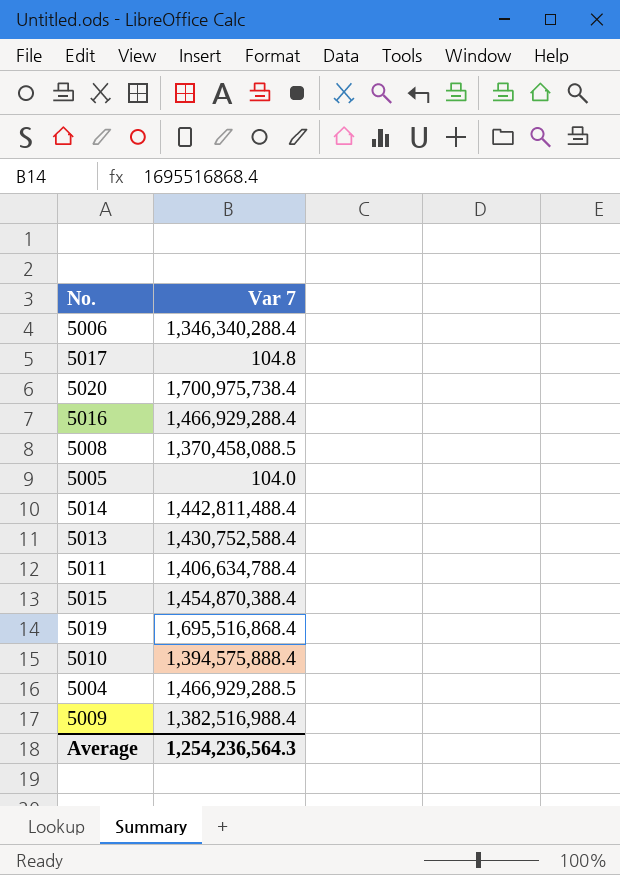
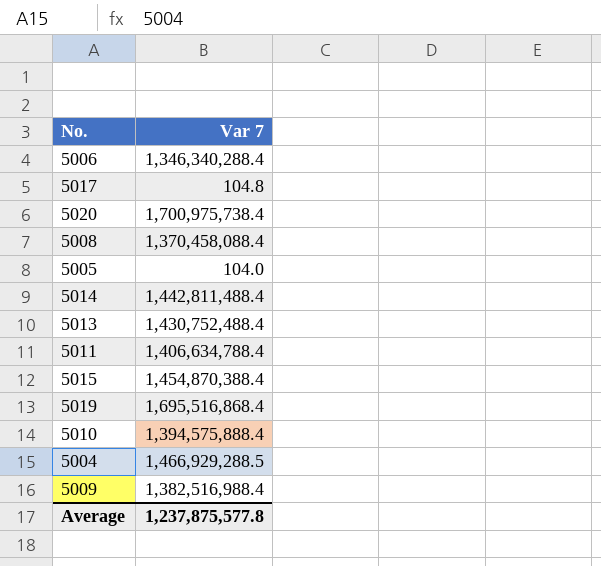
row 5016: 1,466,929,288.4 -> none
5008 | Var 7: 1,370,458,088.5 -> 1,370,458,088.4
5013 | Var 7: 1,430,752,588.4 -> 1,430,752,488.4
Average | Var 7: 1,254,236,564.3 -> 1,237,875,577.8

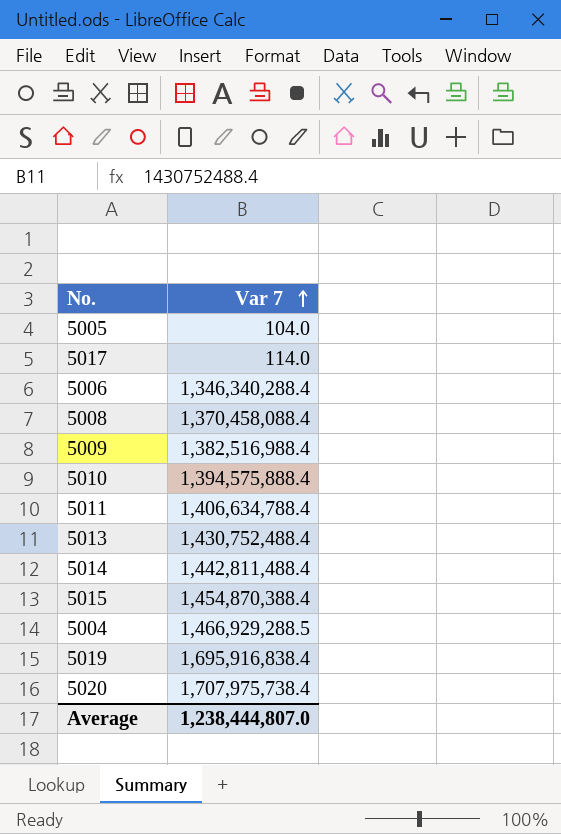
row order: none -> Var 7 ascending
5017 | Var 7: 104.8 -> 114.0
5019 | Var 7: 1,695,516,868.4 -> 1,695,916,838.4
5020 | Var 7: 1,700,975,738.4 -> 1,707,975,738.4
Average | Var 7: 1,237,875,577.8 -> 1,238,444,807.0

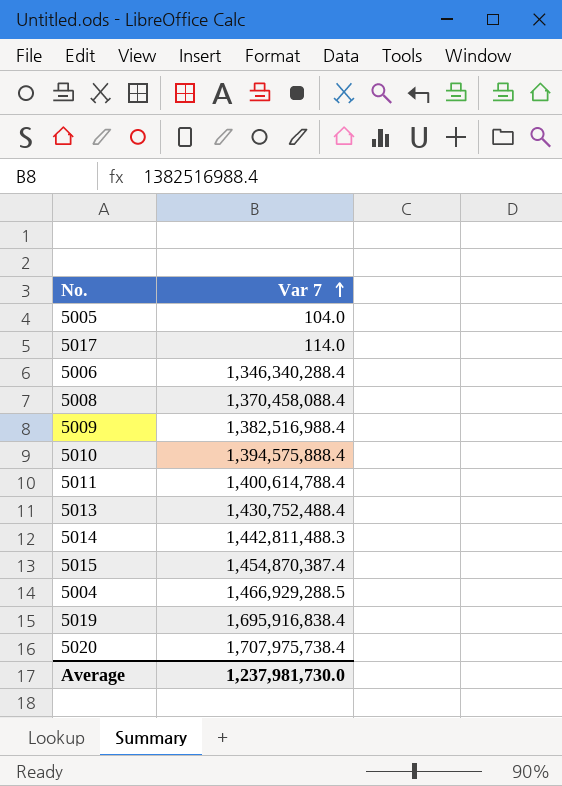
5011 | Var 7: 1,406,634,788.4 -> 1,400,614,788.4
5014 | Var 7: 1,442,811,488.4 -> 1,442,811,488.3
5015 | Var 7: 1,454,870,388.4 -> 1,454,870,387.4
Average | Var 7: 1,238,444,807.0 -> 1,237,981,730.0

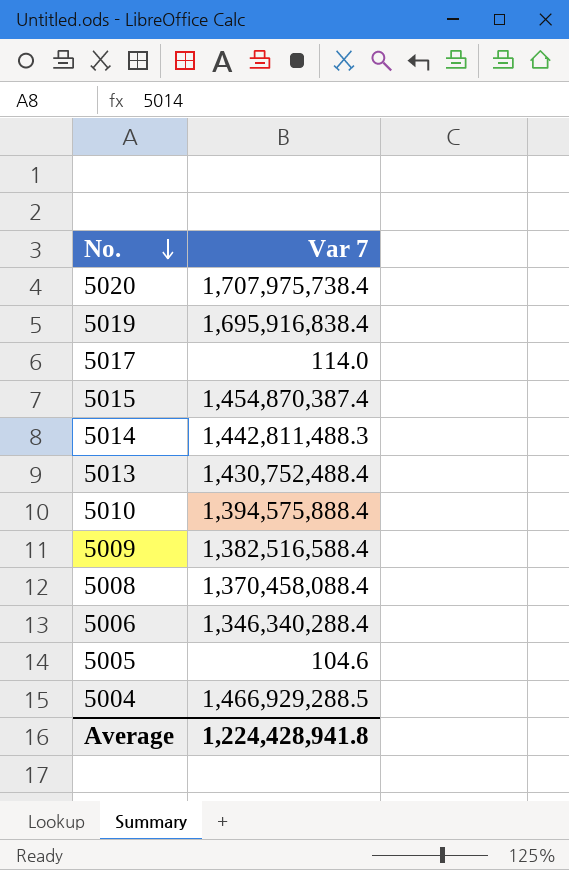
row order: Var 7 ascending -> No. descending
row 5011: 1,400,614,788.4 -> none
5009 | Var 7: 1,382,516,988.4 -> 1,382,516,588.4
5005 | Var 7: 104.0 -> 104.6
Average | Var 7: 1,237,981,730.0 -> 1,224,428,941.8

